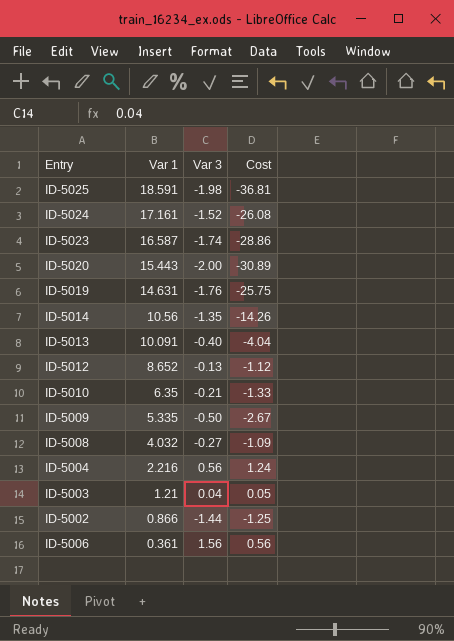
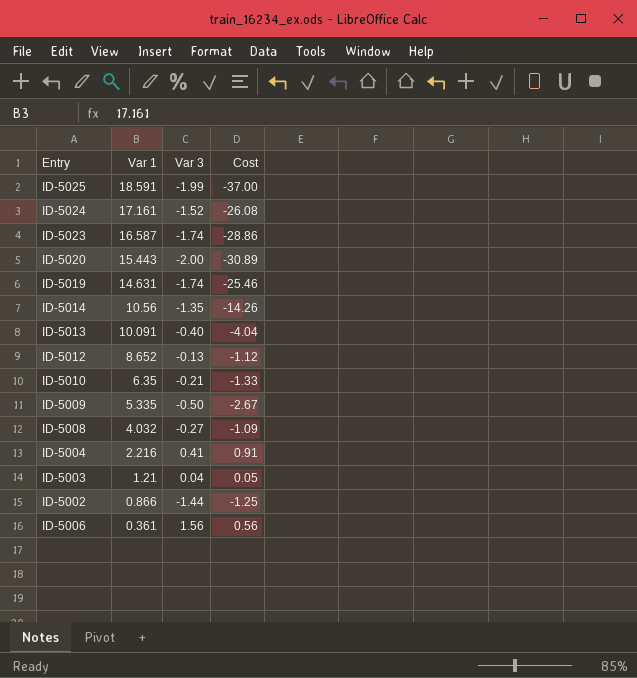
ID-5025 | Var 3: -1.98 -> -1.99
ID-5025 | Cost: -36.81 -> -37.00
ID-5019 | Var 3: -1.76 -> -1.74
ID-5019 | Cost: -25.75 -> -25.46
ID-5004 | Var 3: 0.56 -> 0.41
ID-5004 | Cost: 1.24 -> 0.91

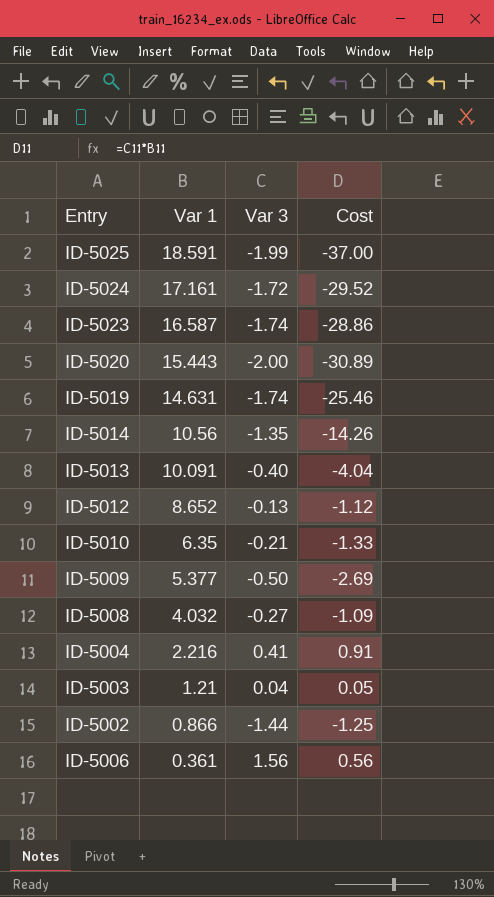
ID-5024 | Var 3: -1.52 -> -1.72
ID-5024 | Cost: -26.08 -> -29.52
ID-5009 | Var 1: 5.335 -> 5.377
ID-5009 | Cost: -2.67 -> -2.69

